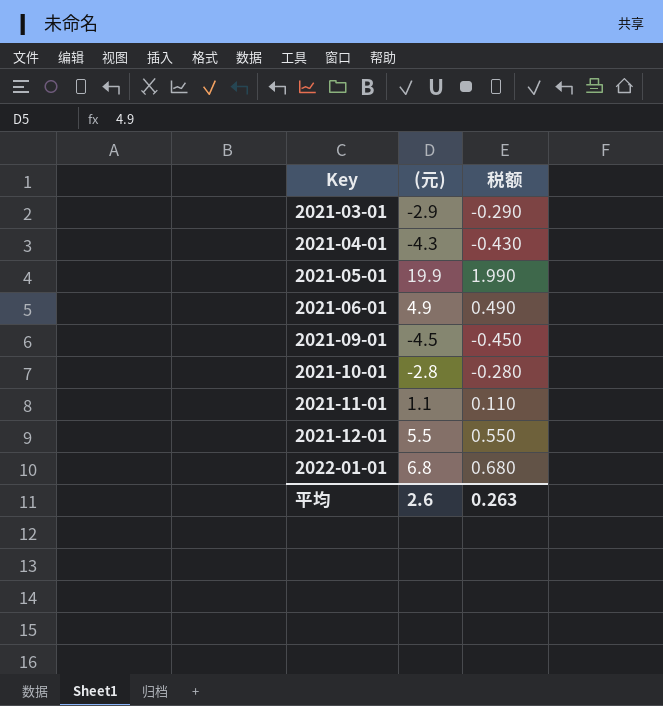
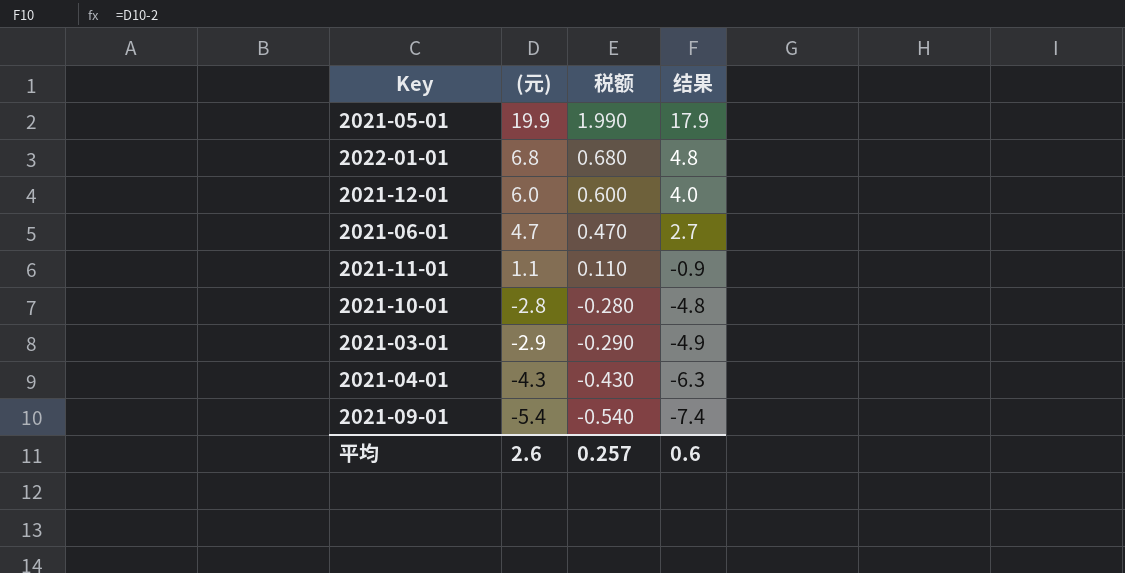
row order: Key ascending -> (元) descending
column 结果 | formula: none -> [(元)] - 2
2021-12-01 | (元): 5.5 -> 6.0
2021-12-01 | 税额: 0.550 -> 0.600
2021-06-01 | (元): 4.9 -> 4.7
2021-06-01 | 税额: 0.490 -> 0.470
2021-09-01 | (元): -4.5 -> -5.4
2021-09-01 | 税额: -0.450 -> -0.540
平均 | 税额: 0.263 -> 0.257

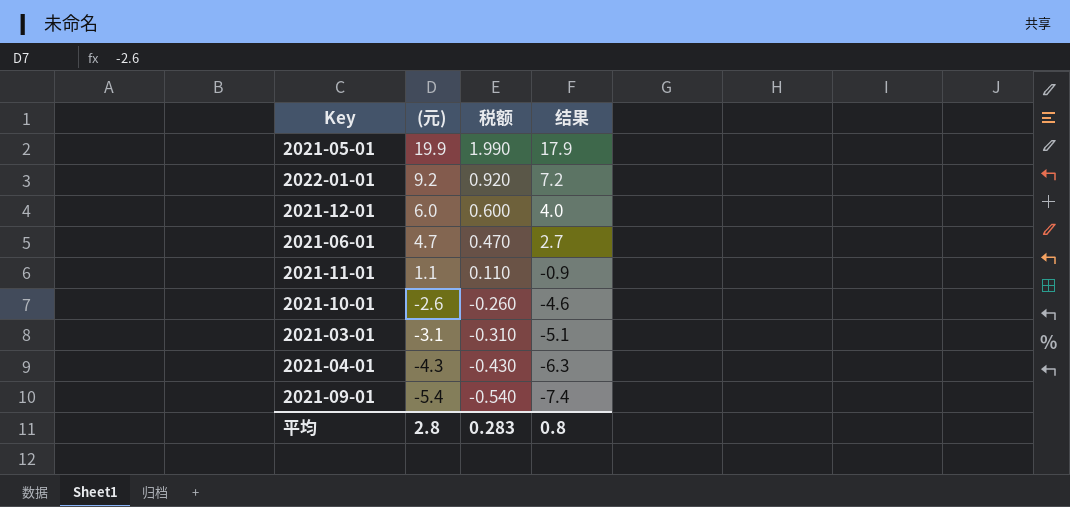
2022-01-01 | (元): 6.8 -> 9.2
2022-01-01 | 税额: 0.680 -> 0.920
2022-01-01 | 结果: 4.8 -> 7.2
2021-10-01 | (元): -2.8 -> -2.6
2021-10-01 | 税额: -0.280 -> -0.260
2021-10-01 | 结果: -4.8 -> -4.6
2021-03-01 | (元): -2.9 -> -3.1
2021-03-01 | 税额: -0.290 -> -0.310
2021-03-01 | 结果: -4.9 -> -5.1
平均 | (元): 2.6 -> 2.8
平均 | 税额: 0.257 -> 0.283
平均 | 结果: 0.6 -> 0.8

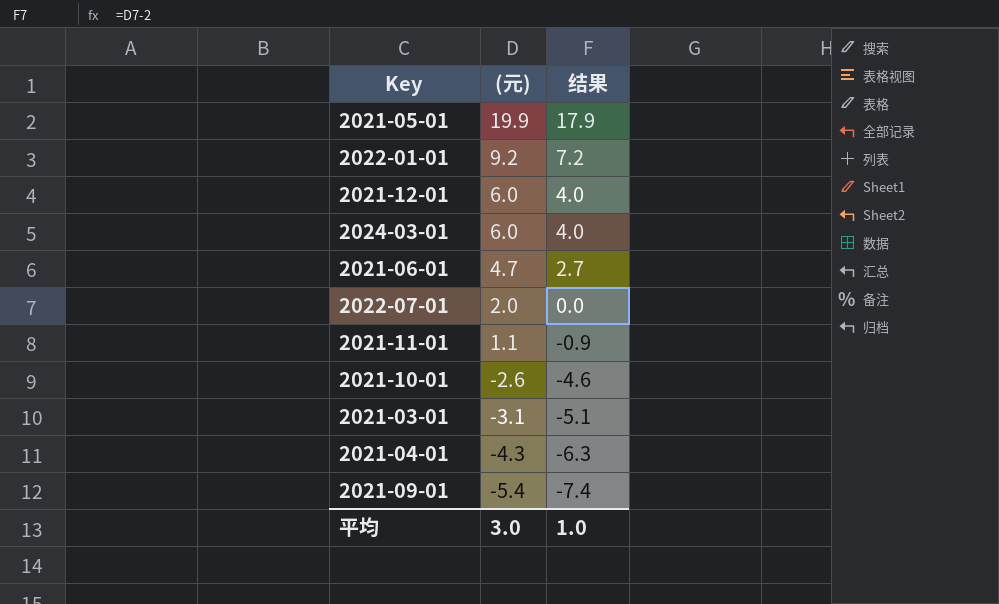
column 税额 | formula: [(元)] * 0.1 -> none
row 2024-03-01: none -> 6.0 | 4.0
row 2022-07-01: none -> 2.0 | 0.0
平均 | (元): 2.8 -> 3.0
平均 | 结果: 0.8 -> 1.0

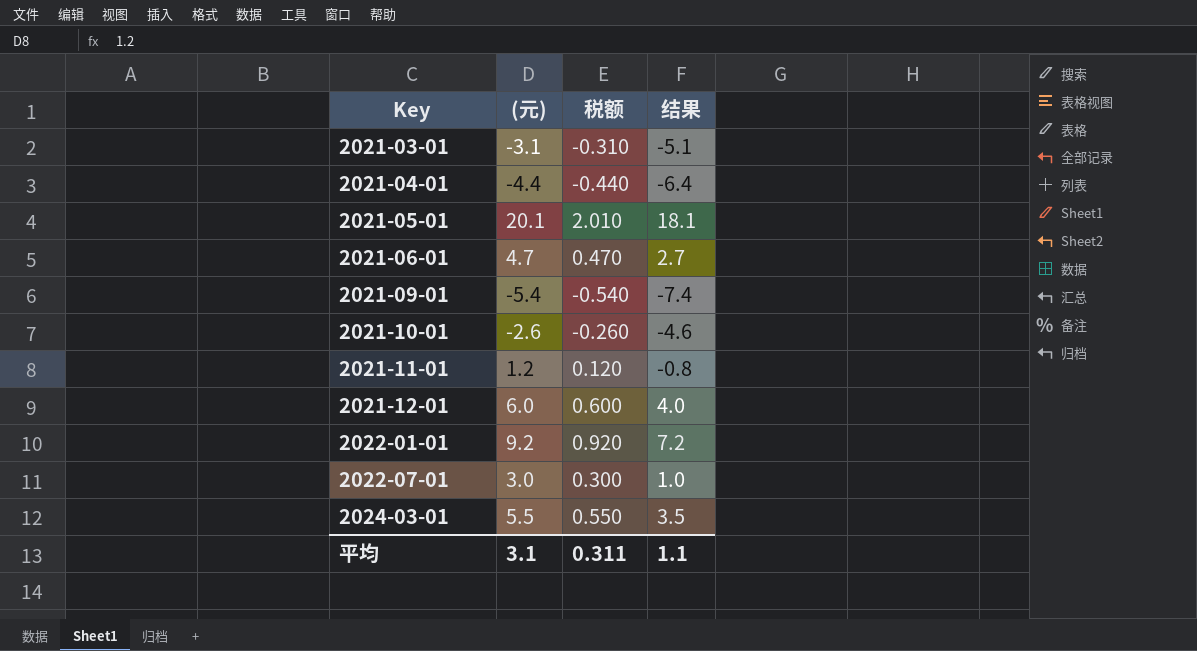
row order: (元) descending -> Key ascending
column 税额 | formula: none -> [(元)] * 0.1
2021-04-01 | (元): -4.3 -> -4.4
2021-04-01 | 结果: -6.3 -> -6.4
2021-05-01 | (元): 19.9 -> 20.1
2021-05-01 | 结果: 17.9 -> 18.1
2021-11-01 | (元): 1.1 -> 1.2
2021-11-01 | 结果: -0.9 -> -0.8
2022-07-01 | (元): 2.0 -> 3.0
2022-07-01 | 结果: 0.0 -> 1.0
2024-03-01 | (元): 6.0 -> 5.5
2024-03-01 | 结果: 4.0 -> 3.5
平均 | (元): 3.0 -> 3.1
平均 | 结果: 1.0 -> 1.1

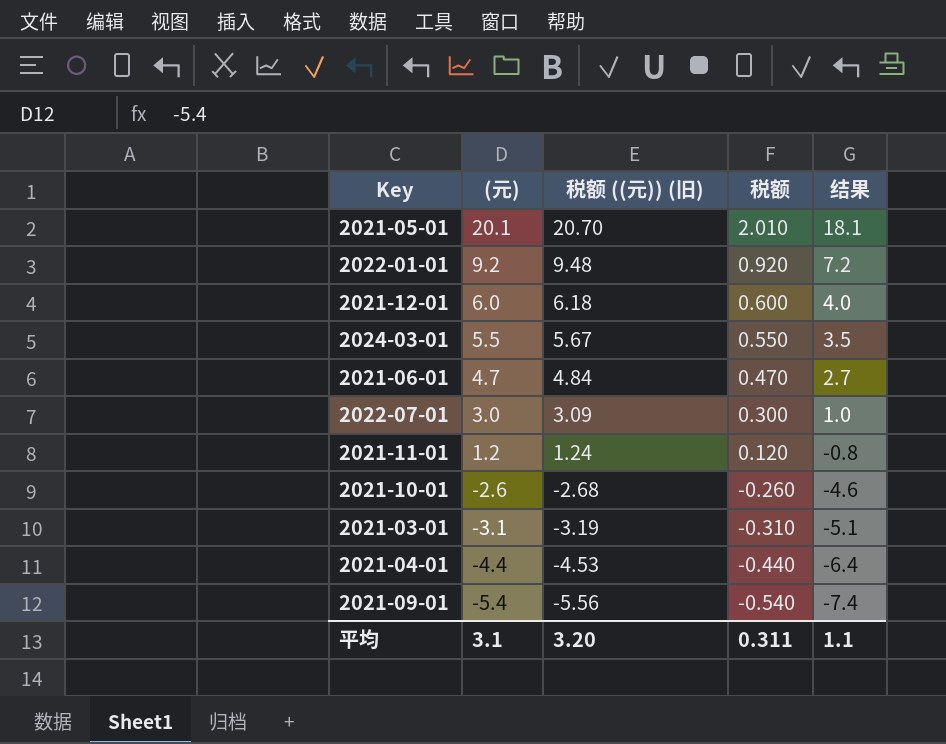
row order: Key ascending -> (元) descending
column 税额 ((元)) (旧) | formula: none -> [(元)] * 1.03

